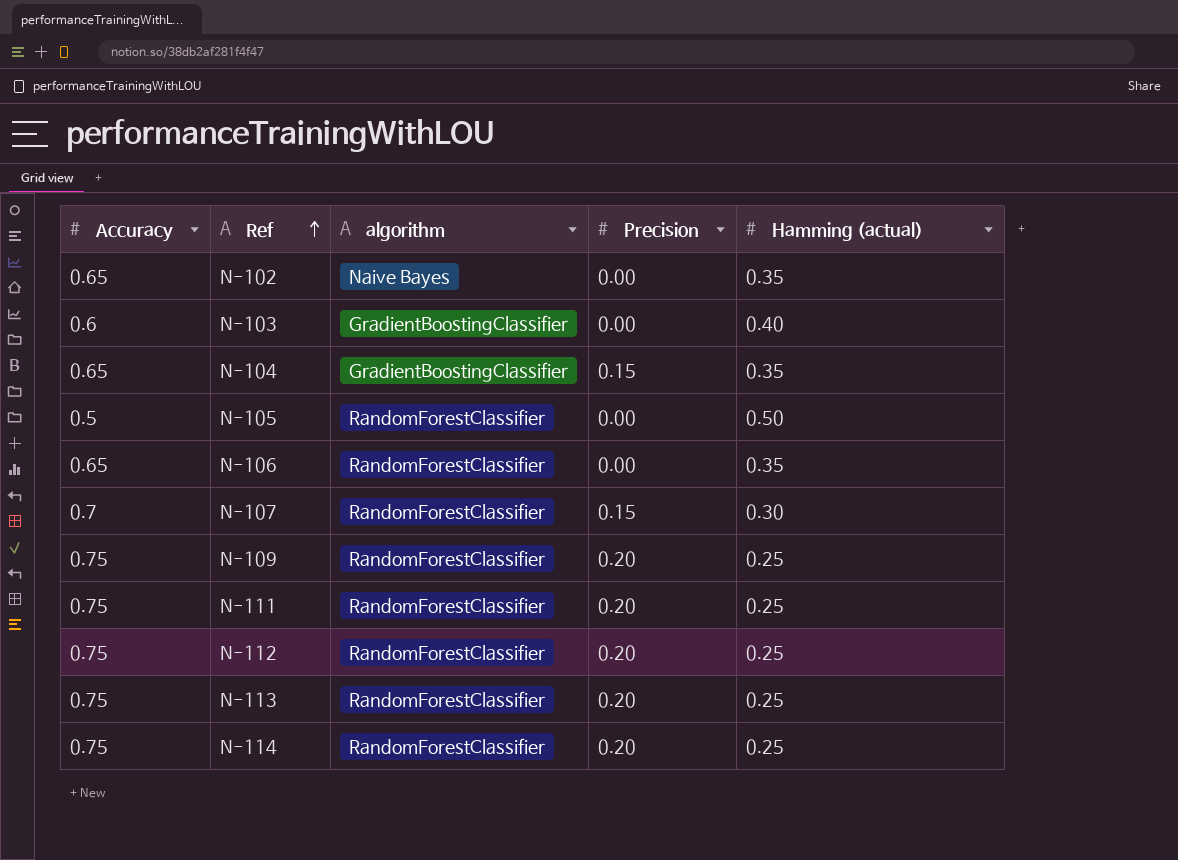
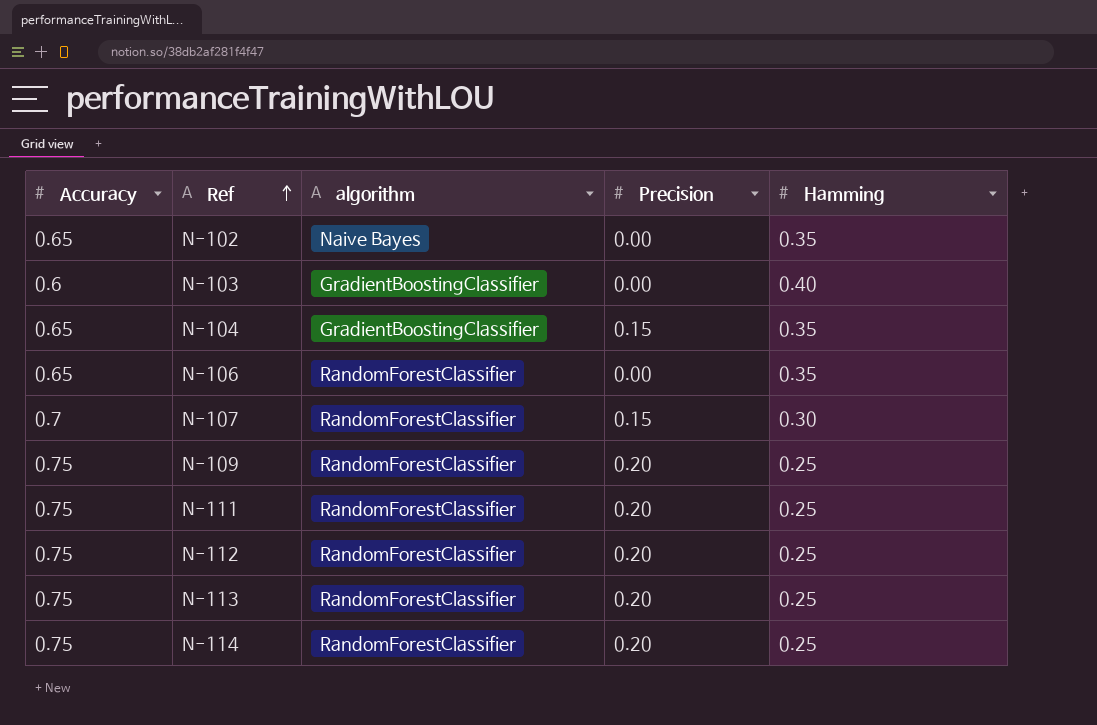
column name: Hamming (actual) -> Hamming
row N-105: 0.5 | RandomForestClassifier | 0.00 | 0.50 -> none

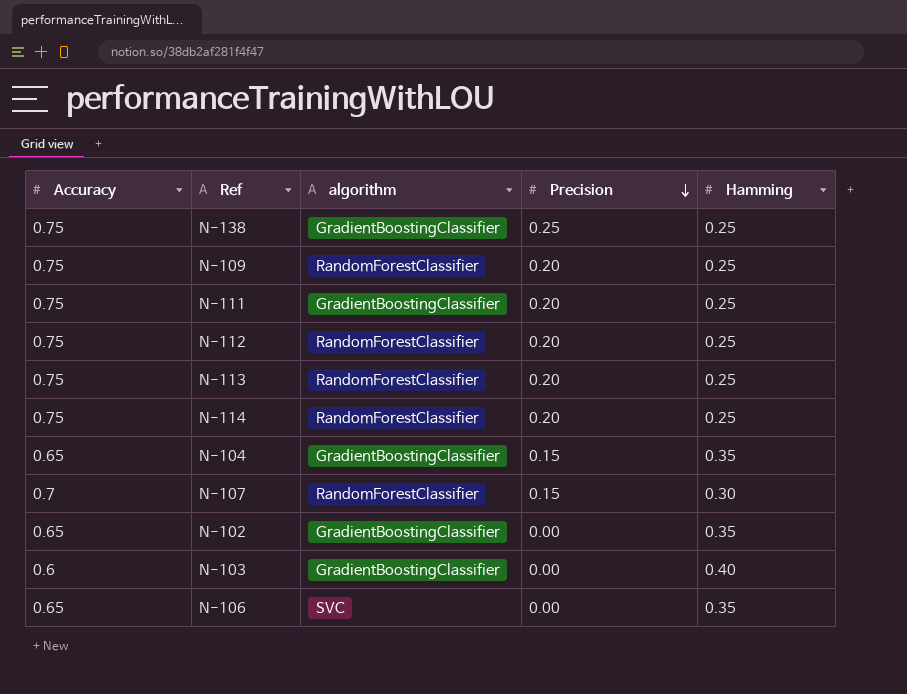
row order: Ref ascending -> Precision descending
row N-138: none -> 0.75 | GradientBoostingClassifier | 0.25 | 0.25
N-111 | algorithm: RandomForestClassifier -> GradientBoostingClassifier
N-102 | algorithm: Naive Bayes -> GradientBoostingClassifier
N-106 | algorithm: RandomForestClassifier -> SVC

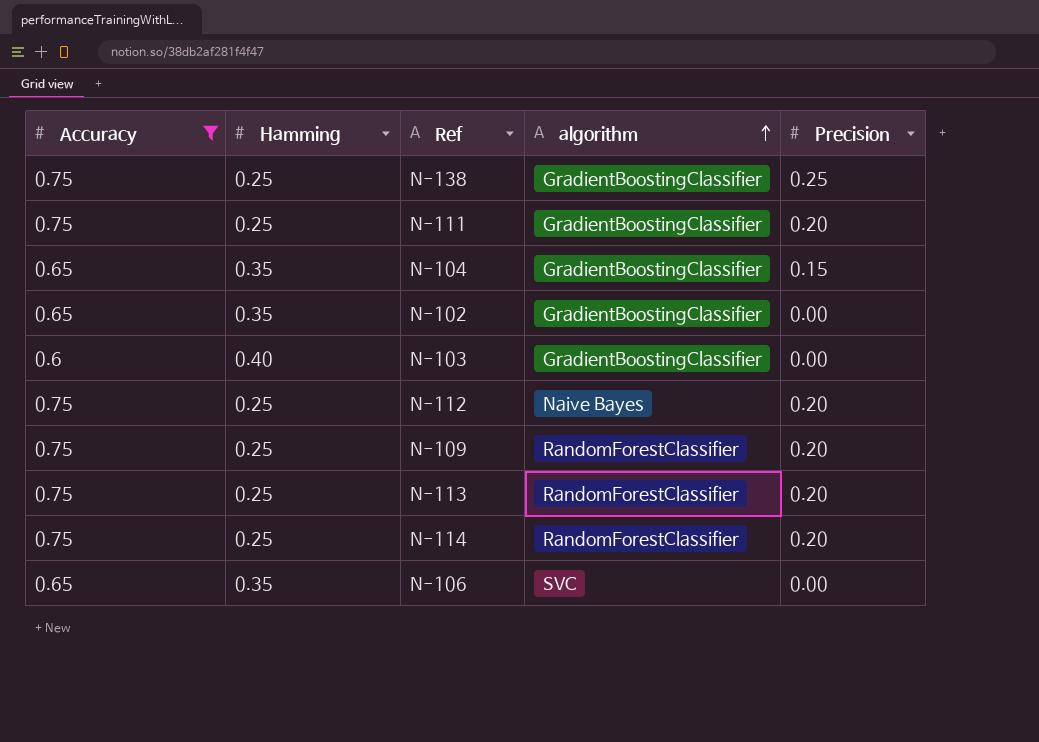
filter: none -> Accuracy != 0.7
row order: Precision descending -> algorithm ascending
column Hamming | position: 5 -> 2
N-112 | algorithm: RandomForestClassifier -> Naive Bayes

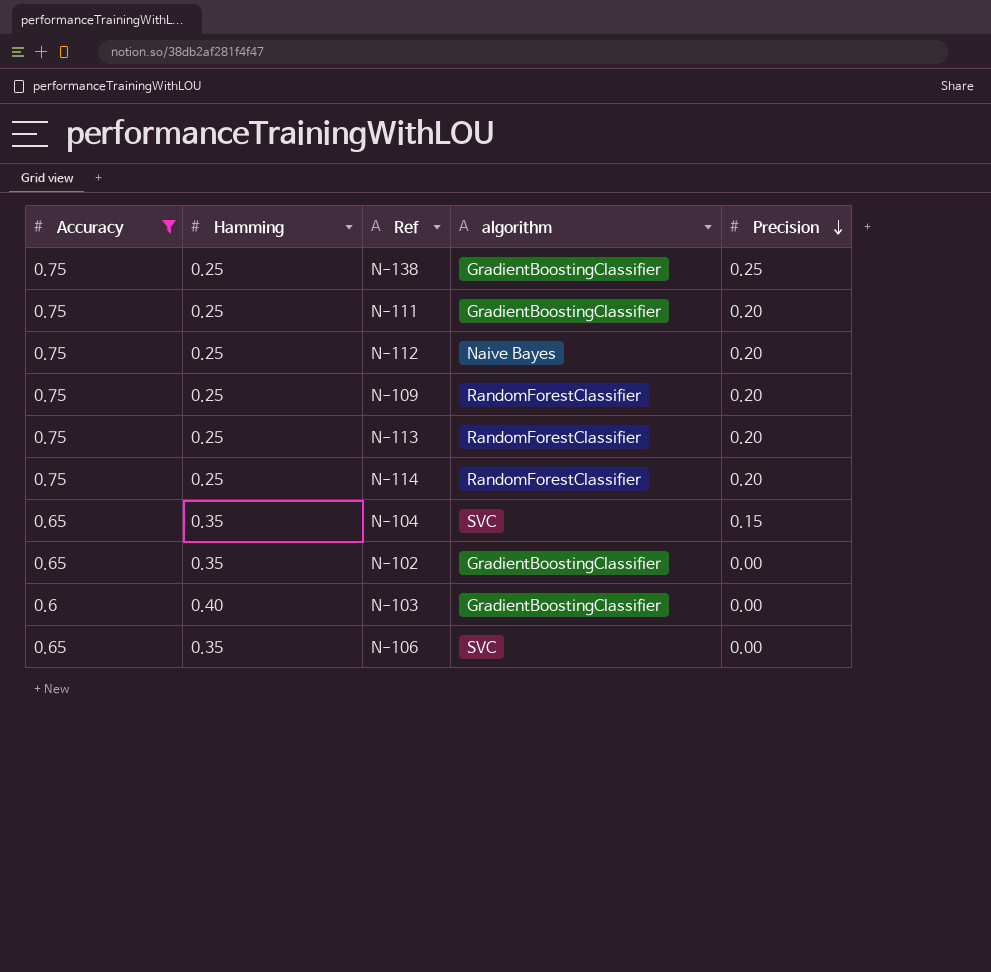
row order: algorithm ascending -> Precision descending
N-104 | algorithm: GradientBoostingClassifier -> SVC

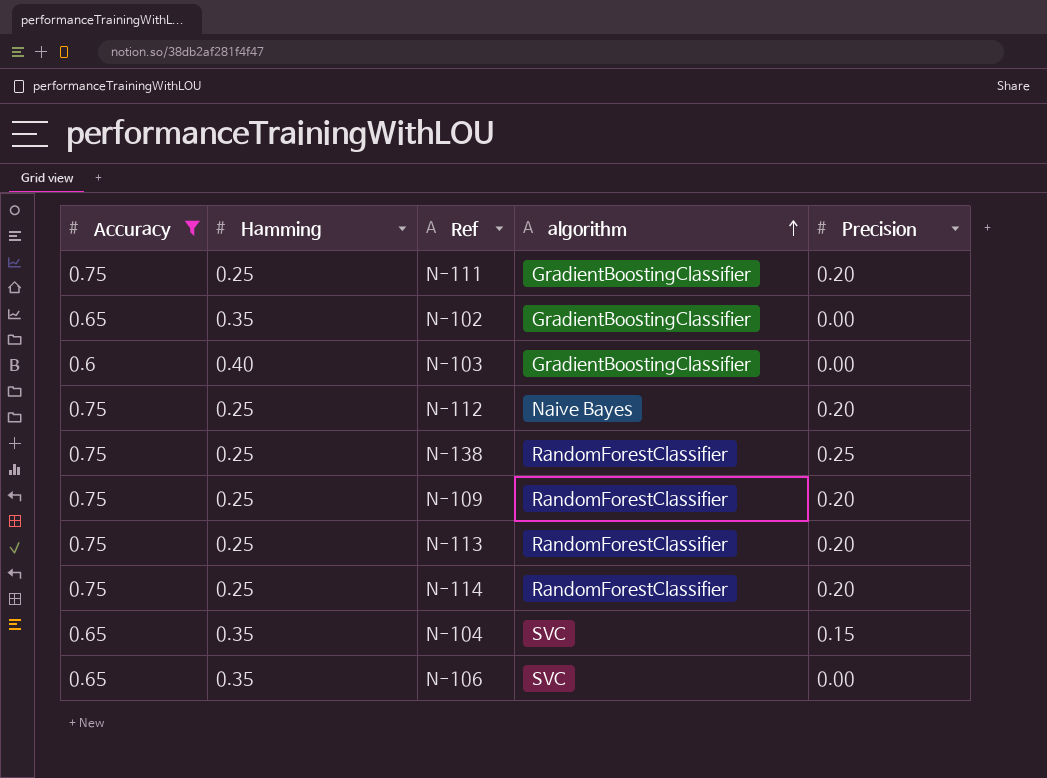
row order: Precision descending -> algorithm ascending
N-138 | algorithm: GradientBoostingClassifier -> RandomForestClassifier

